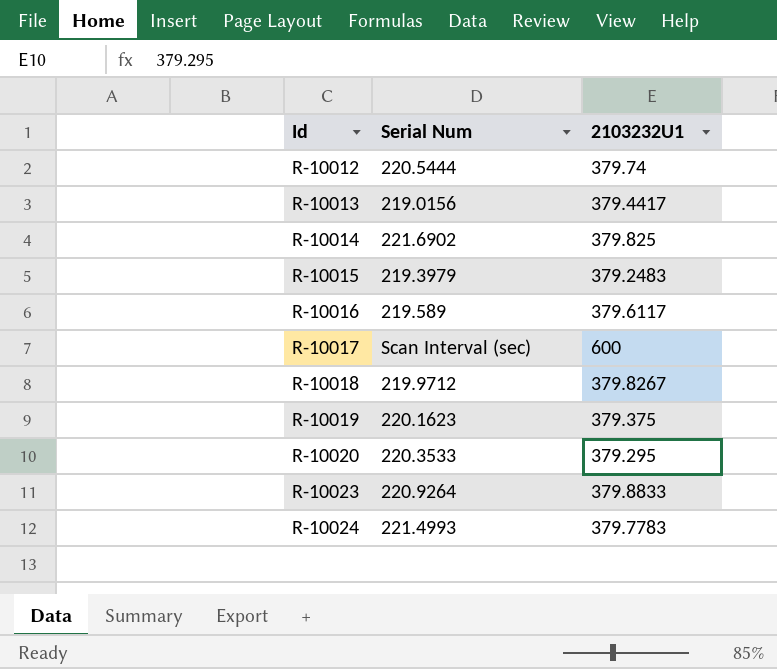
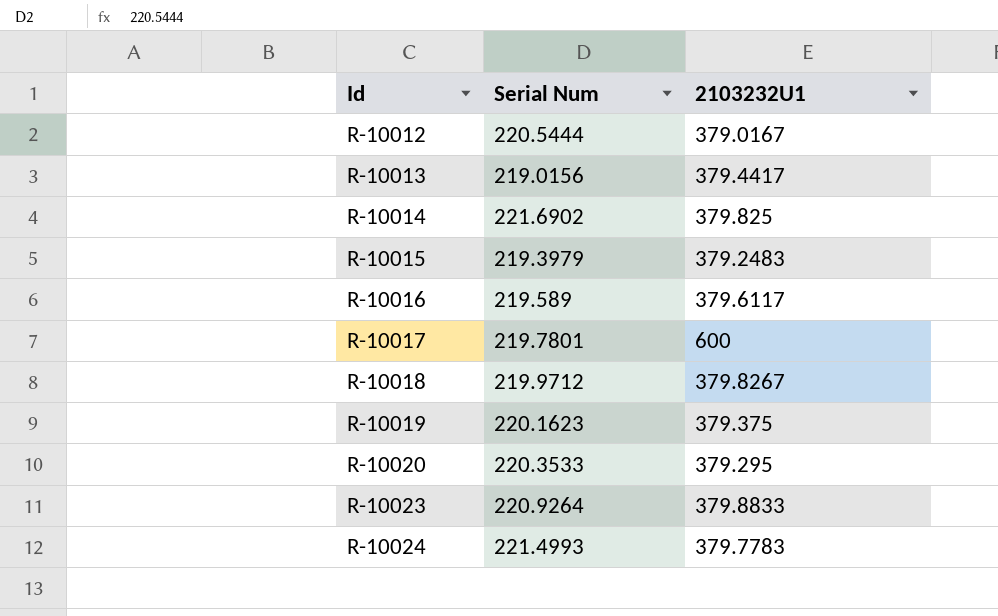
R-10012 | 2103232U1: 379.74 -> 379.0167
R-10017 | Serial Num: Scan Interval (sec) -> 219.7801

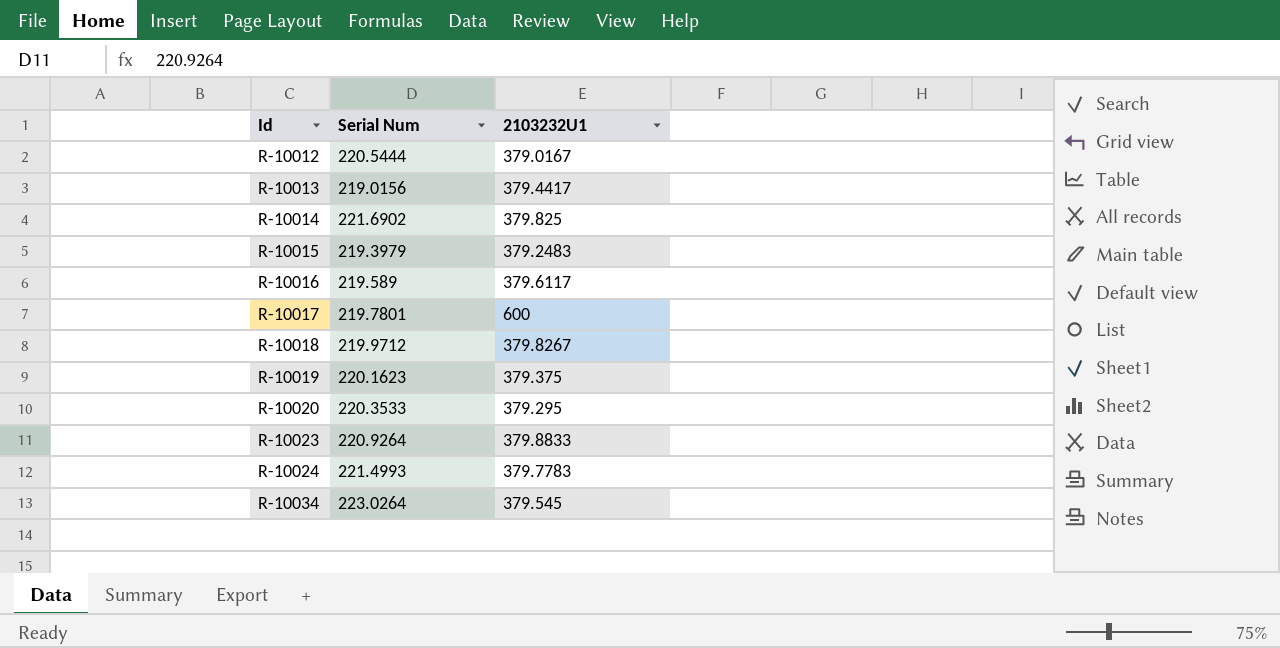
row R-10034: none -> 223.0264 | 379.545

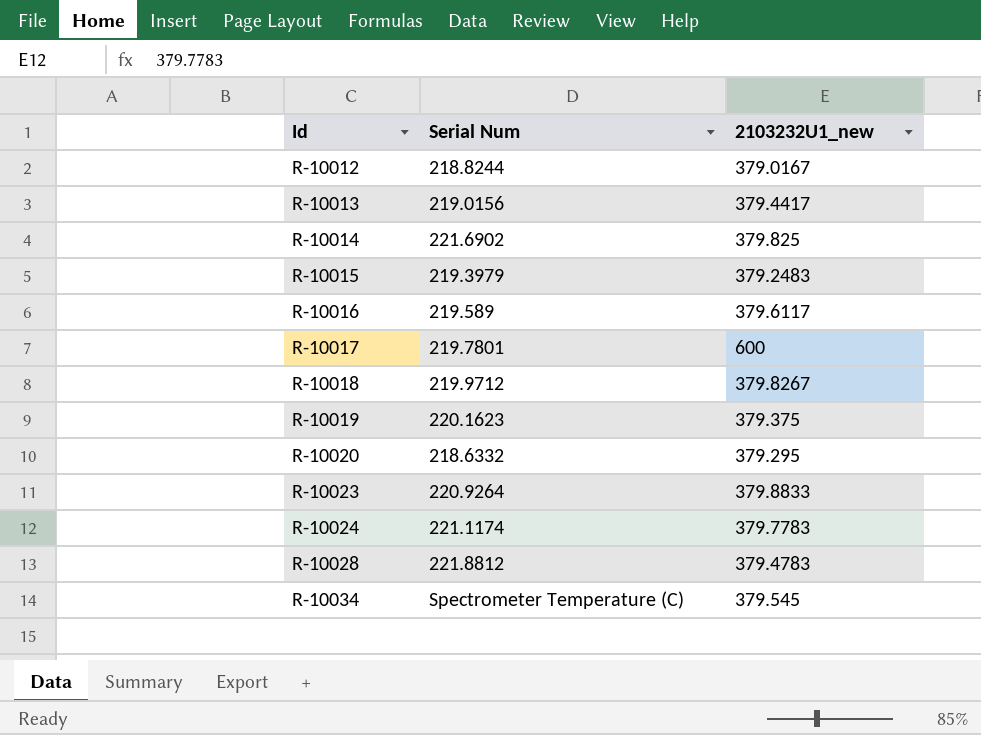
column name: 2103232U1 -> 2103232U1_new
R-10012 | Serial Num: 220.5444 -> 218.8244
R-10020 | Serial Num: 220.3533 -> 218.6332
R-10024 | Serial Num: 221.4993 -> 221.1174
row R-10028: none -> 221.8812 | 379.4783
R-10034 | Serial Num: 223.0264 -> Spectrometer Temperature (C)

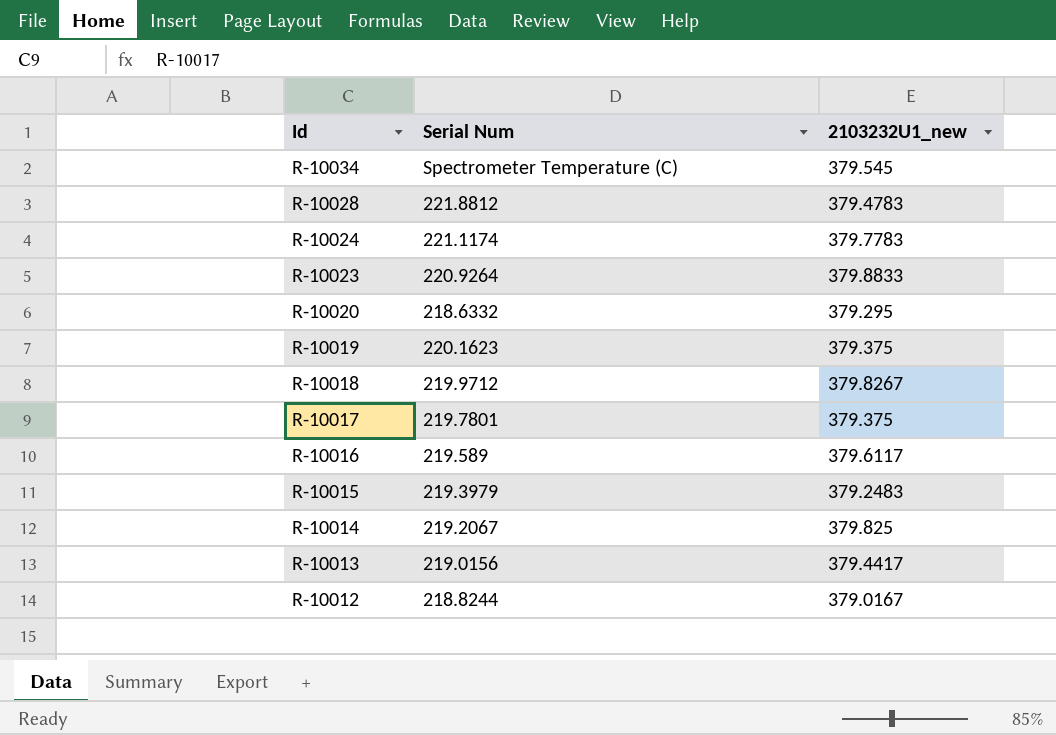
row order: Id ascending -> Id descending
R-10017 | 2103232U1_new: 600 -> 379.375
R-10014 | Serial Num: 221.6902 -> 219.2067

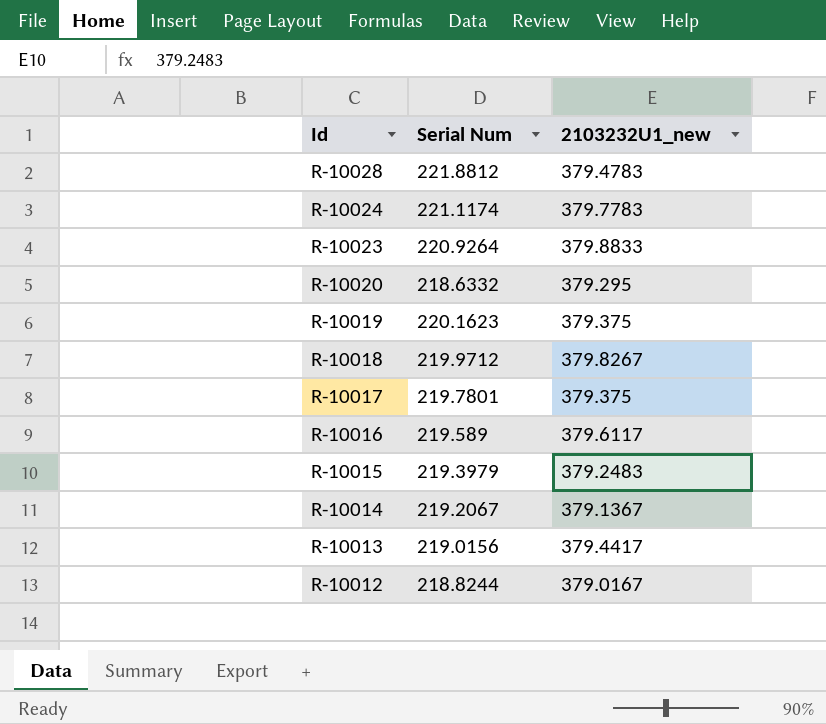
row R-10034: Spectrometer Temperature (C) | 379.545 -> none
R-10014 | 2103232U1_new: 379.825 -> 379.1367

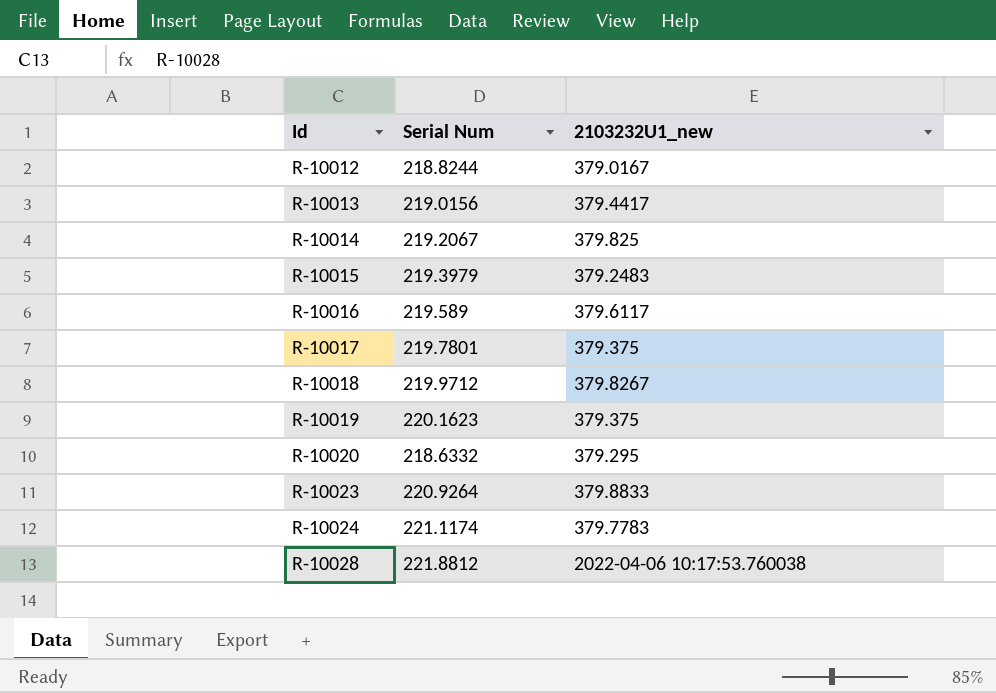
row order: Id descending -> Id ascending
R-10014 | 2103232U1_new: 379.1367 -> 379.825
R-10028 | 2103232U1_new: 379.4783 -> 2022-04-06 10:17:53.760038

